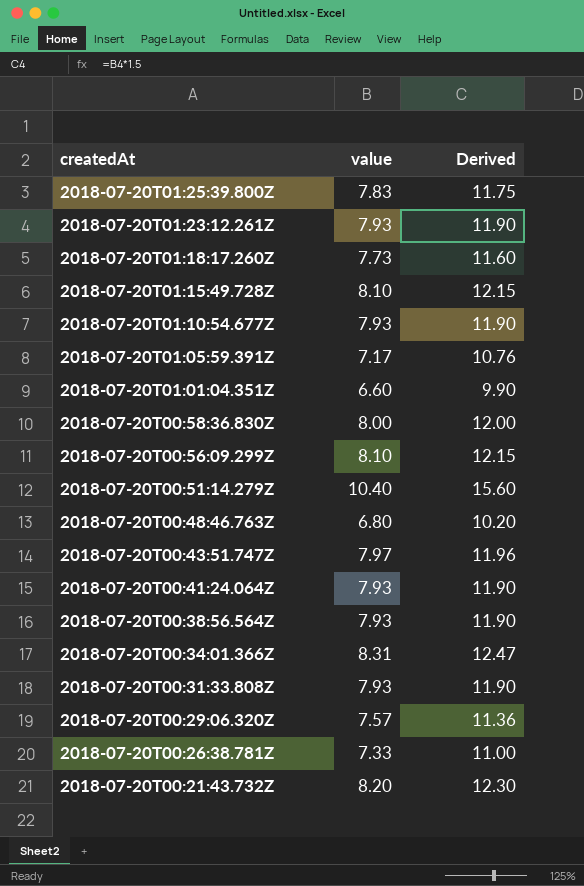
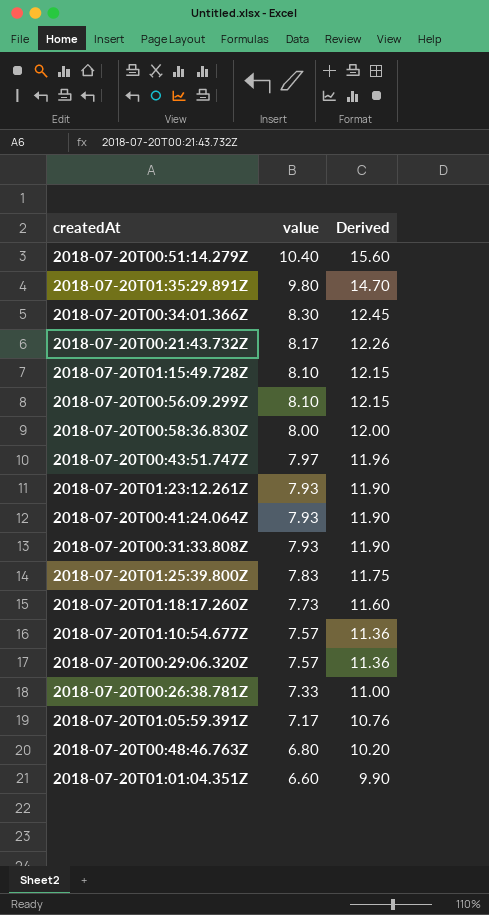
row order: createdAt descending -> value descending
row 2018-07-20T00:38:56.564Z: 7.93 | 11.90 -> none
row 2018-07-20T01:35:29.891Z: none -> 9.80 | 14.70
2018-07-20T00:34:01.366Z | value: 8.31 -> 8.30
2018-07-20T00:34:01.366Z | Derived: 12.47 -> 12.45
2018-07-20T00:21:43.732Z | value: 8.20 -> 8.17
2018-07-20T00:21:43.732Z | Derived: 12.30 -> 12.26
2018-07-20T01:10:54.677Z | value: 7.93 -> 7.57
2018-07-20T01:10:54.677Z | Derived: 11.90 -> 11.36

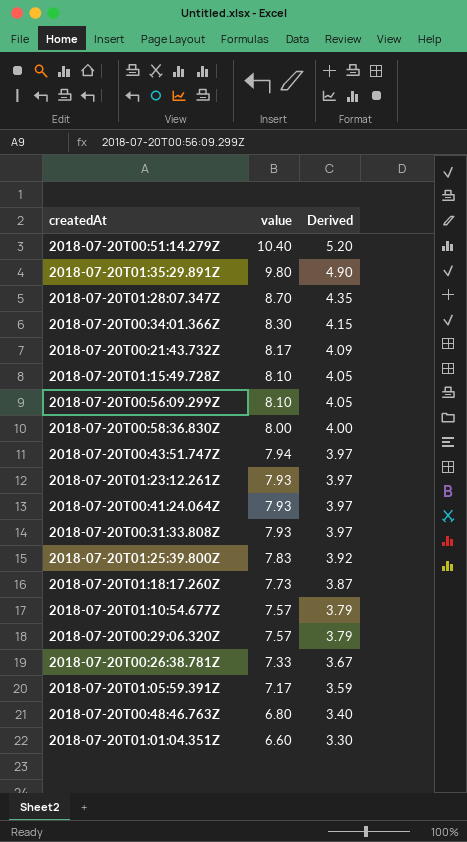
column Derived | formula: [value] * 1.5 -> [value] * 0.5
row 2018-07-20T01:28:07.347Z: none -> 8.70 | 4.35
2018-07-20T00:43:51.747Z | value: 7.97 -> 7.94

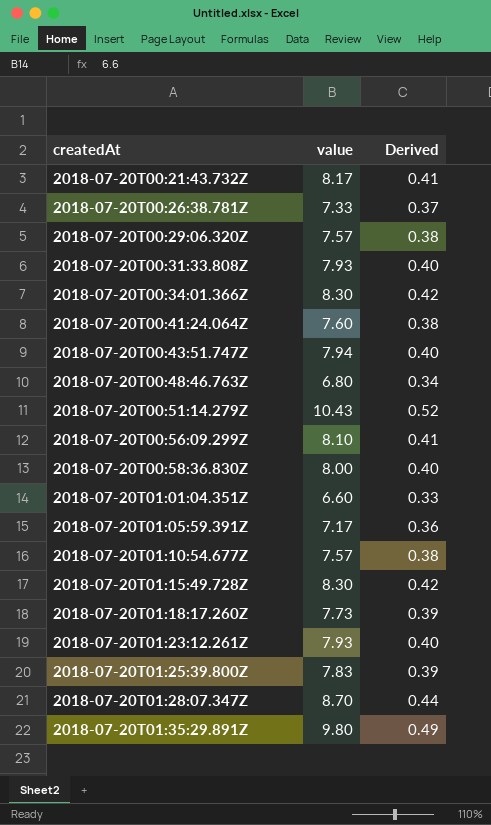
row order: value descending -> createdAt ascending
column Derived | formula: [value] * 0.5 -> [value] * 0.05
2018-07-20T00:41:24.064Z | value: 7.93 -> 7.60
2018-07-20T00:51:14.279Z | value: 10.40 -> 10.43
2018-07-20T01:15:49.728Z | value: 8.10 -> 8.30

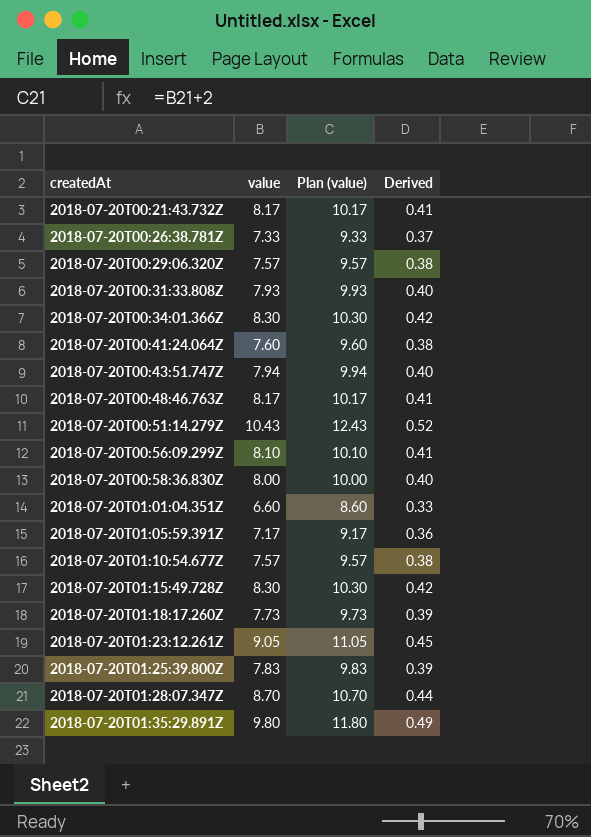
column Plan (value) | formula: none -> [value] + 2
2018-07-20T00:48:46.763Z | value: 6.80 -> 8.17
2018-07-20T00:48:46.763Z | Derived: 0.34 -> 0.41
2018-07-20T01:23:12.261Z | value: 7.93 -> 9.05
2018-07-20T01:23:12.261Z | Derived: 0.40 -> 0.45

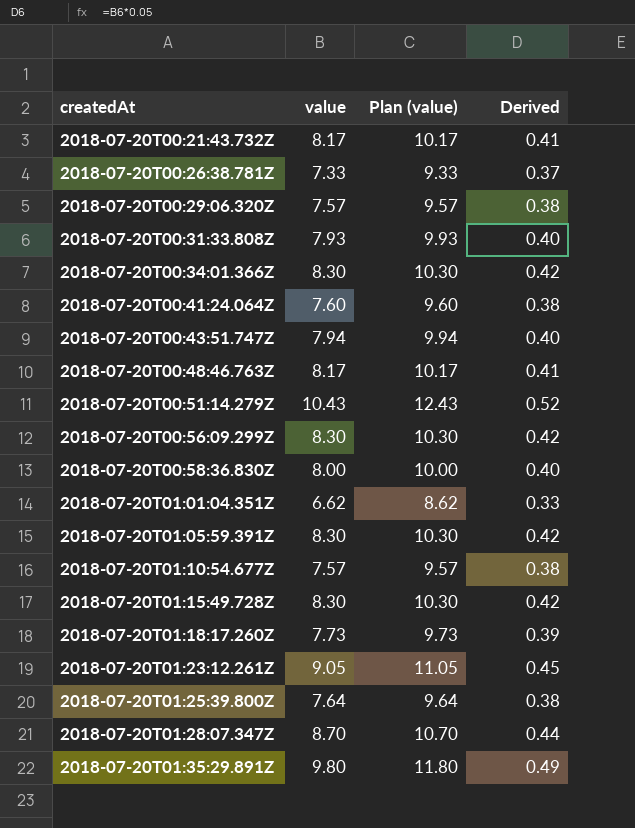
2018-07-20T00:56:09.299Z | value: 8.10 -> 8.30
2018-07-20T00:56:09.299Z | Plan (value): 10.10 -> 10.30
2018-07-20T00:56:09.299Z | Derived: 0.41 -> 0.42
2018-07-20T01:01:04.351Z | value: 6.60 -> 6.62
2018-07-20T01:01:04.351Z | Plan (value): 8.60 -> 8.62
2018-07-20T01:05:59.391Z | value: 7.17 -> 8.30
2018-07-20T01:05:59.391Z | Plan (value): 9.17 -> 10.30
2018-07-20T01:05:59.391Z | Derived: 0.36 -> 0.42
2018-07-20T01:25:39.800Z | value: 7.83 -> 7.64
2018-07-20T01:25:39.800Z | Plan (value): 9.83 -> 9.64
2018-07-20T01:25:39.800Z | Derived: 0.39 -> 0.38

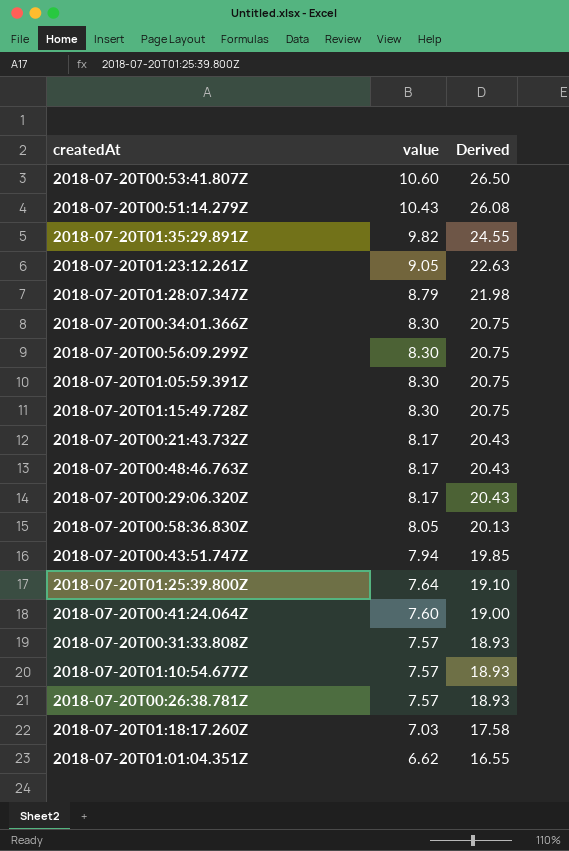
row order: createdAt ascending -> value descending
column Plan (value) | formula: [value] + 2 -> none
column Derived | formula: [value] * 0.05 -> [value] * 2.5
row 2018-07-20T00:53:41.807Z: none -> 10.60 | 26.50
2018-07-20T01:35:29.891Z | value: 9.80 -> 9.82
2018-07-20T01:28:07.347Z | value: 8.70 -> 8.79
2018-07-20T00:29:06.320Z | value: 7.57 -> 8.17
2018-07-20T00:58:36.830Z | value: 8.00 -> 8.05
2018-07-20T00:31:33.808Z | value: 7.93 -> 7.57
2018-07-20T00:26:38.781Z | value: 7.33 -> 7.57
2018-07-20T01:18:17.260Z | value: 7.73 -> 7.03

